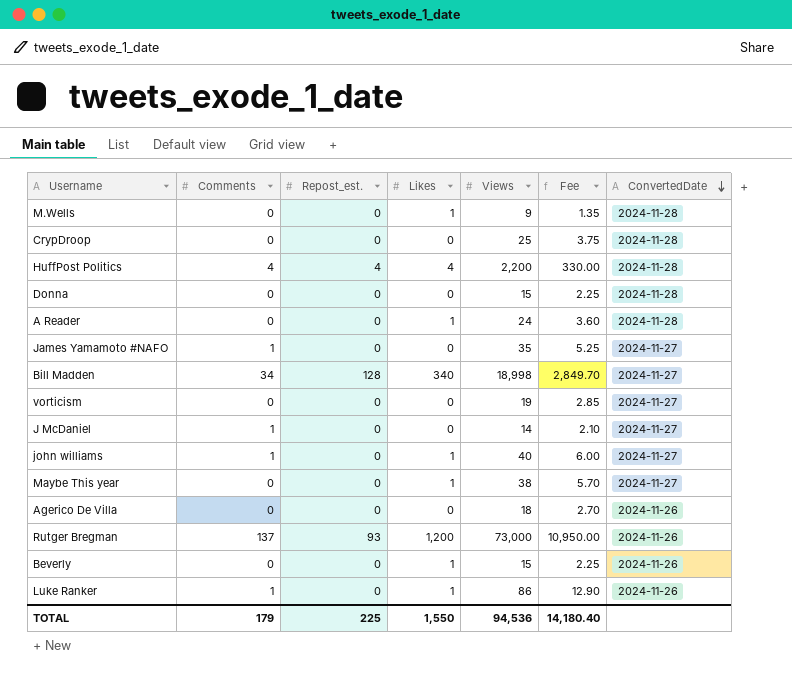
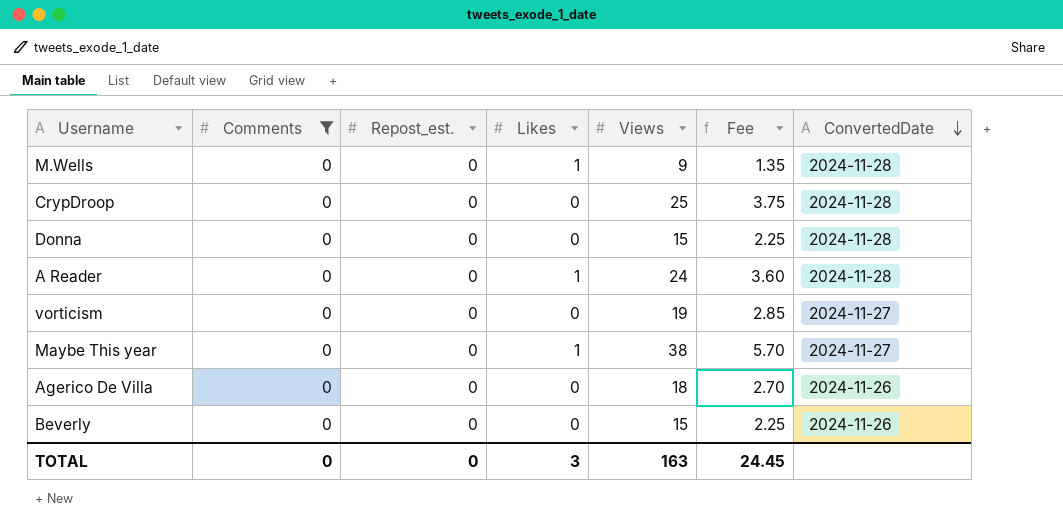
filter: none -> Comments = 0
Beverly | Likes: 1 -> 0
TOTAL | Comments: 179 -> 0
TOTAL | Repost_est.: 225 -> 0
TOTAL | Likes: 1,550 -> 3
TOTAL | Views: 94,536 -> 163
TOTAL | Fee: 14,180.40 -> 24.45

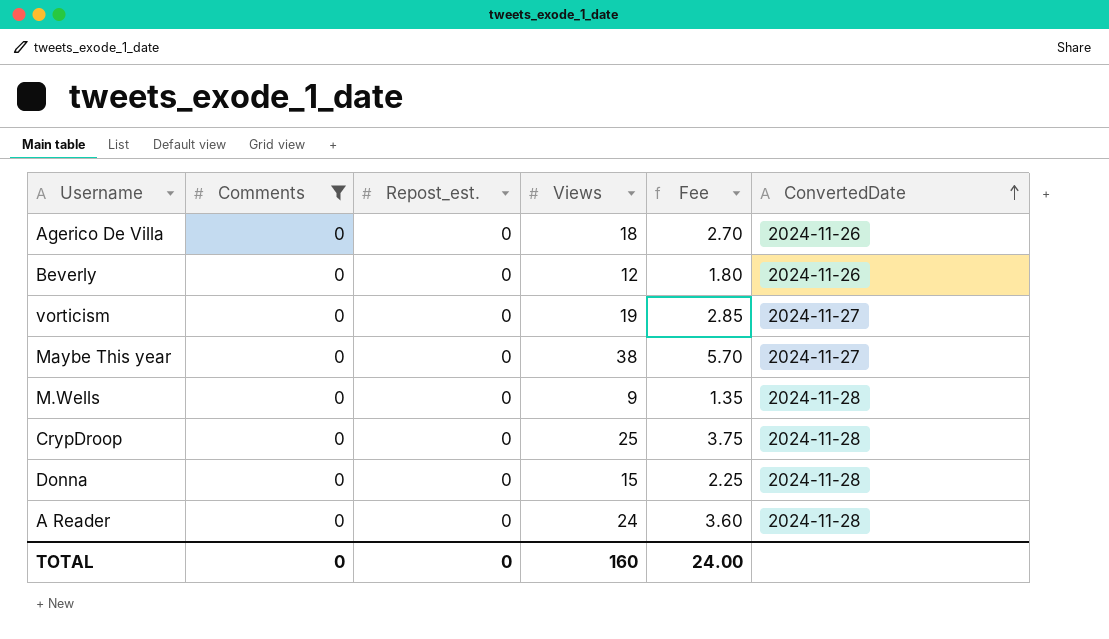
row order: ConvertedDate descending -> ConvertedDate ascending
column Likes | position: 4 -> none
Beverly | Views: 15 -> 12
Beverly | Fee: 2.25 -> 1.80
TOTAL | Views: 163 -> 160
TOTAL | Fee: 24.45 -> 24.00

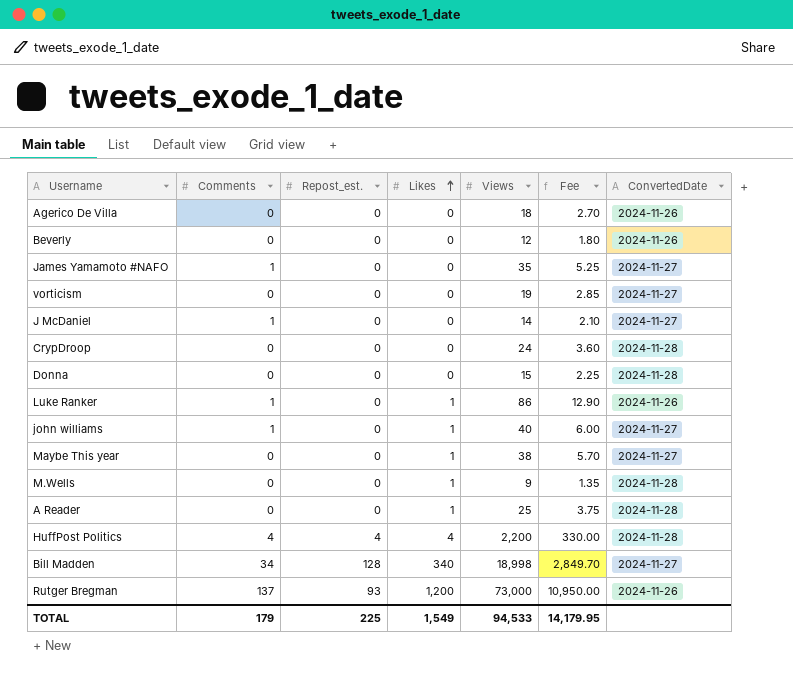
filter: Comments = 0 -> none
row order: ConvertedDate ascending -> Likes ascending
column Likes | position: none -> 4
CrypDroop | Views: 25 -> 24
CrypDroop | Fee: 3.75 -> 3.60
A Reader | Views: 24 -> 25
A Reader | Fee: 3.60 -> 3.75
TOTAL | Comments: 0 -> 179
TOTAL | Repost_est.: 0 -> 225
TOTAL | Views: 160 -> 94,533
TOTAL | Fee: 24.00 -> 14,179.95

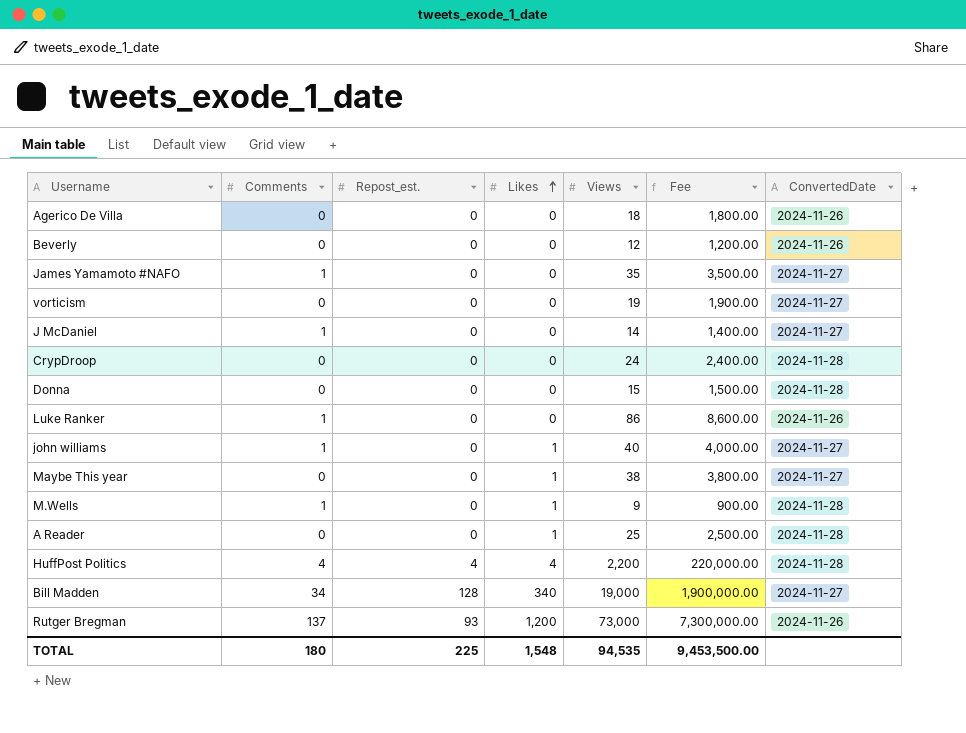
column Fee | formula: [Views] * 0.15 -> [Views] * 100
Luke Ranker | Likes: 1 -> 0
M.Wells | Comments: 0 -> 1
Bill Madden | Views: 18,998 -> 19,000
TOTAL | Comments: 179 -> 180
TOTAL | Likes: 1,549 -> 1,548
TOTAL | Views: 94,533 -> 94,535
TOTAL | Fee: 14,179.95 -> 9,453,500.00

